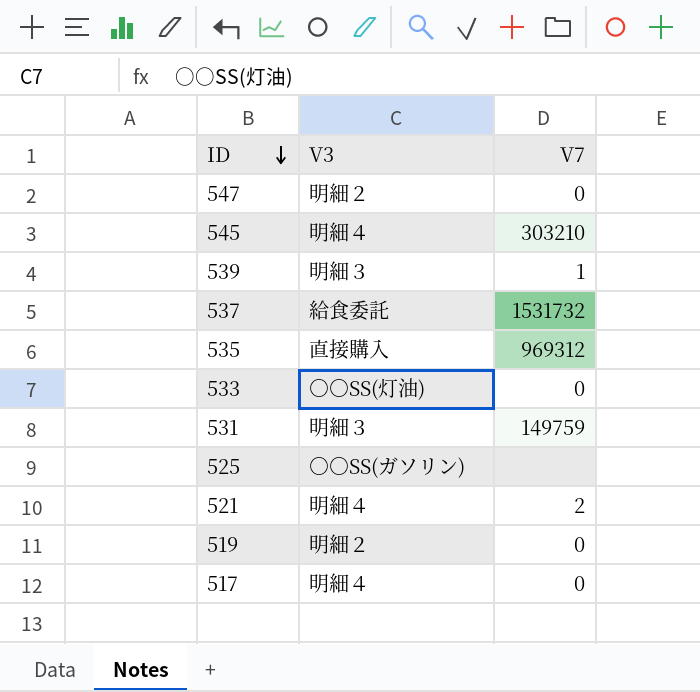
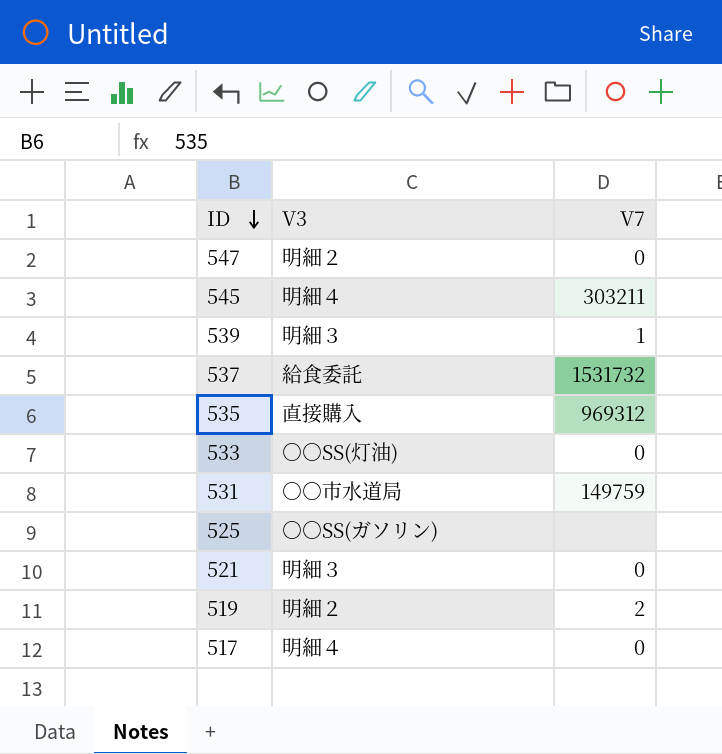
545 | V7: 303210 -> 303211
531 | V3: 明細３ -> ○○市水道局
521 | V3: 明細４ -> 明細３
521 | V7: 2 -> 0
519 | V7: 0 -> 2

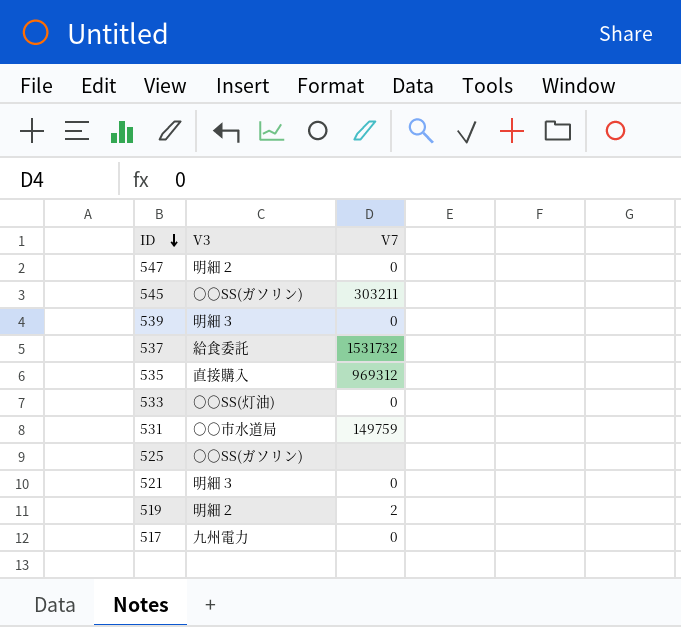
545 | V3: 明細４ -> ○○SS(ガソリン)
539 | V7: 1 -> 0
517 | V3: 明細４ -> 九州電力

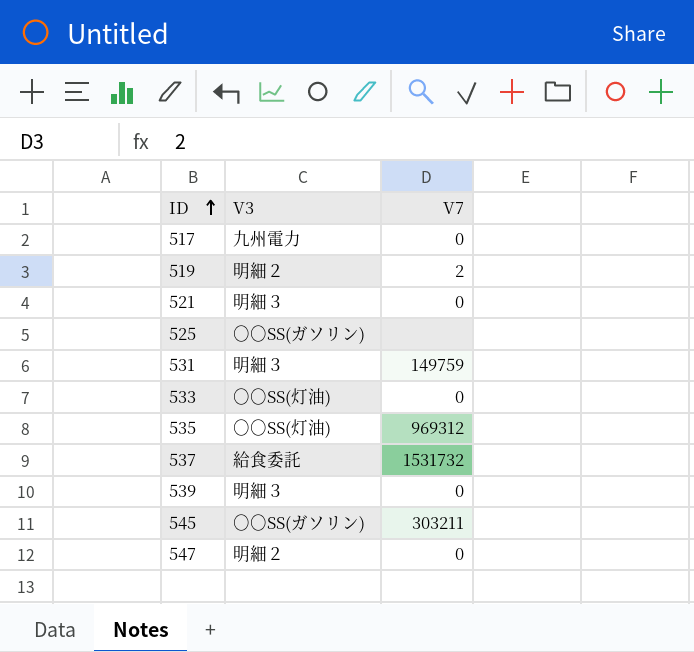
row order: ID descending -> ID ascending
531 | V3: ○○市水道局 -> 明細３
535 | V3: 直接購入 -> ○○SS(灯油)

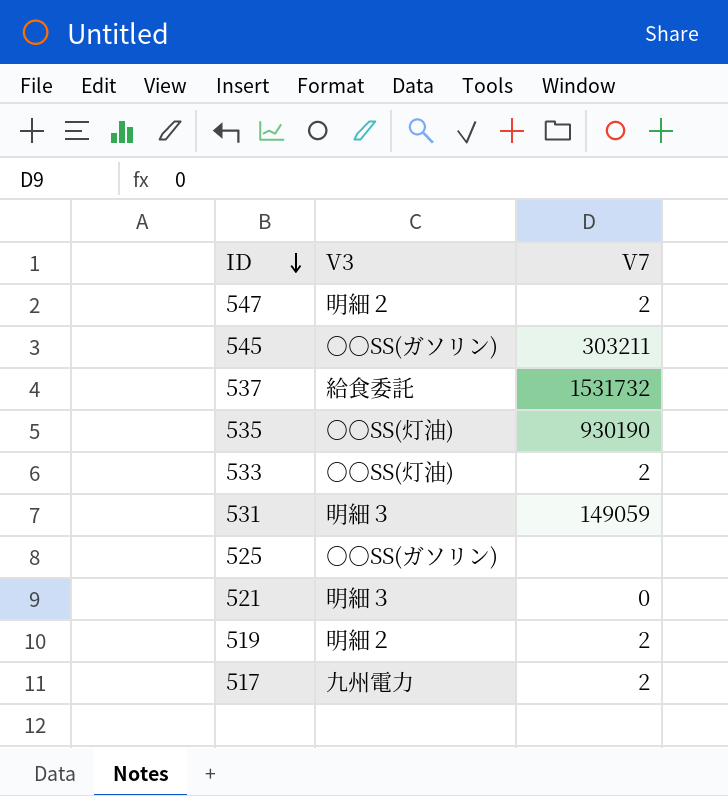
row order: ID ascending -> ID descending
row 539: 明細３ | 0 -> none
547 | V7: 0 -> 2
535 | V7: 969312 -> 930190
533 | V7: 0 -> 2
531 | V7: 149759 -> 149059
517 | V7: 0 -> 2

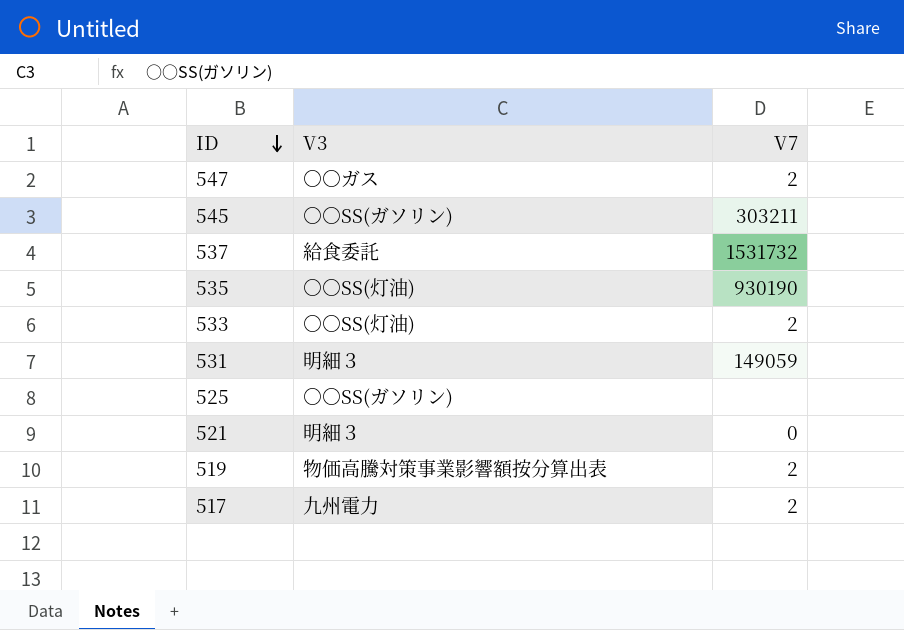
547 | V3: 明細２ -> ○○ガス
519 | V3: 明細２ -> 物価高騰対策事業影響額按分算出表

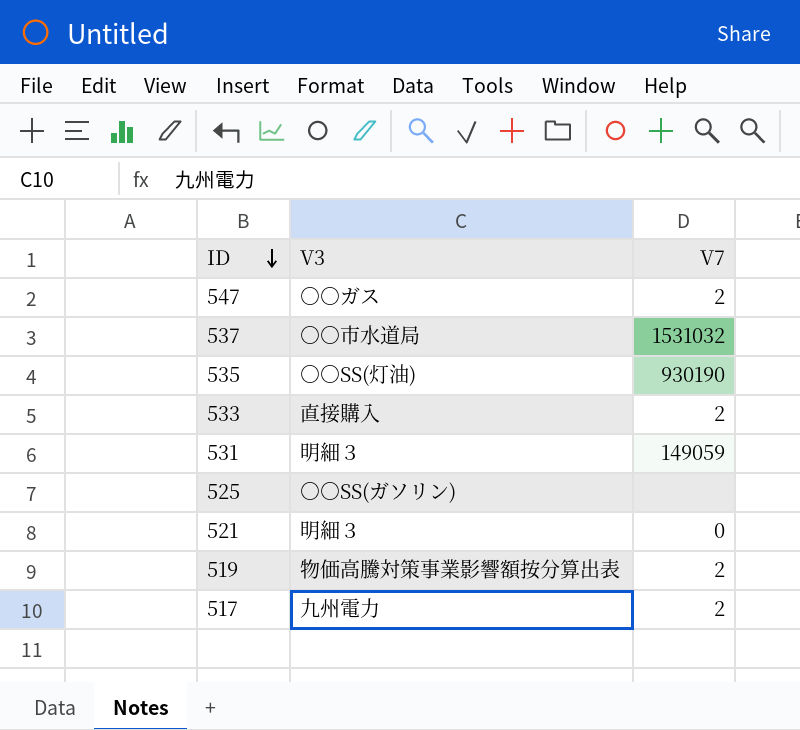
row 545: ○○SS(ガソリン) | 303211 -> none
537 | V3: 給食委託 -> ○○市水道局
537 | V7: 1531732 -> 1531032
533 | V3: ○○SS(灯油) -> 直接購入

